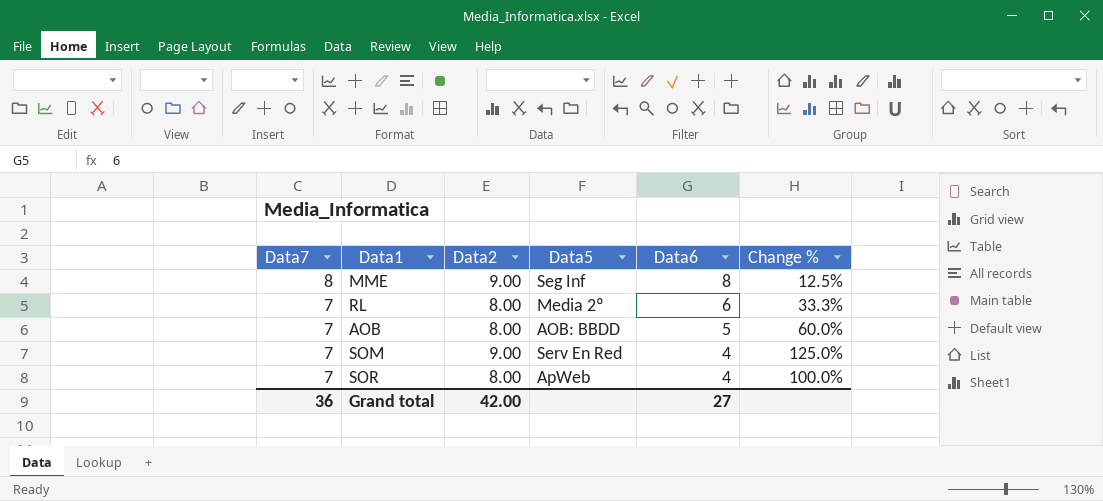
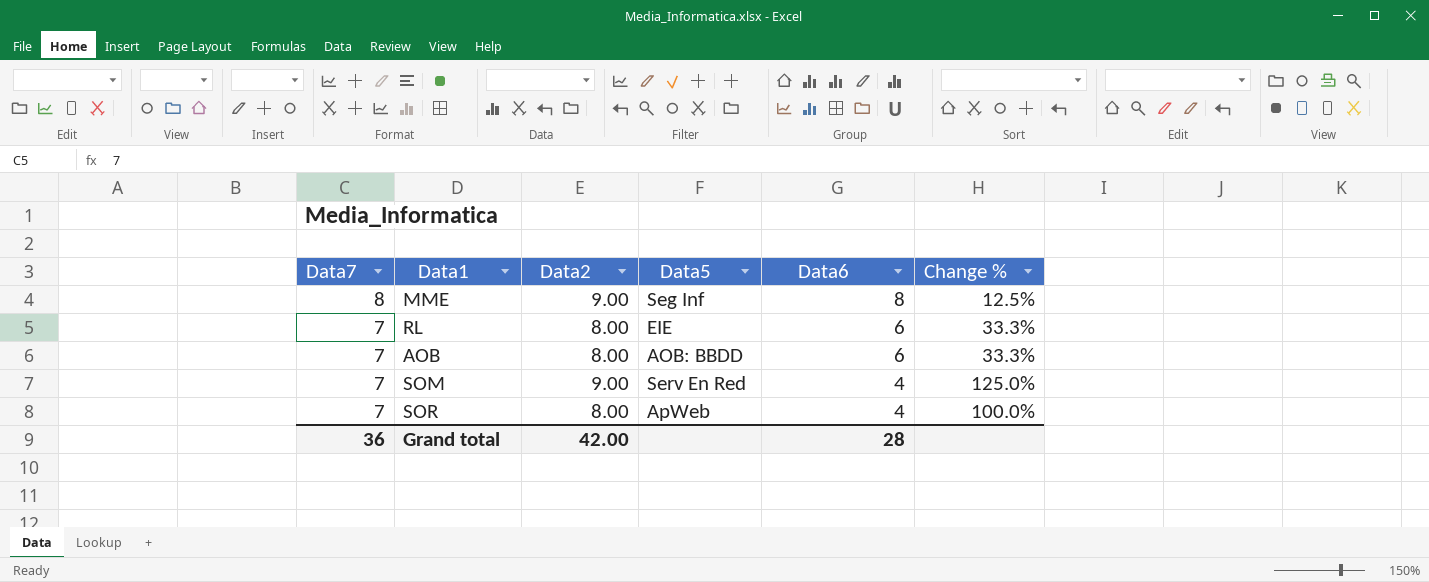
RL | Data5: Media 2º -> EIE
AOB | Data6: 5 -> 6
AOB | Change %: 60.0% -> 33.3%
Grand total | Data6: 27 -> 28

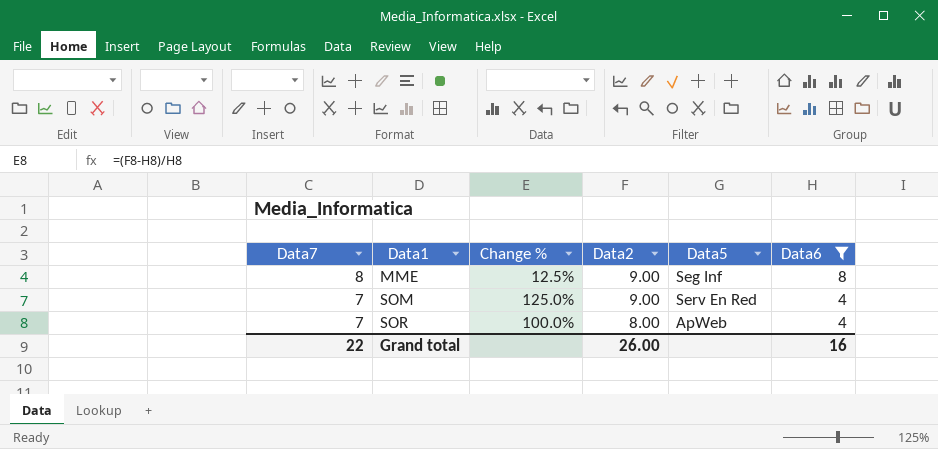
filter: none -> Data6 != 6
column Change % | position: 6 -> 3
Grand total | Data7: 36 -> 22
Grand total | Data2: 42.00 -> 26.00
Grand total | Data6: 28 -> 16

